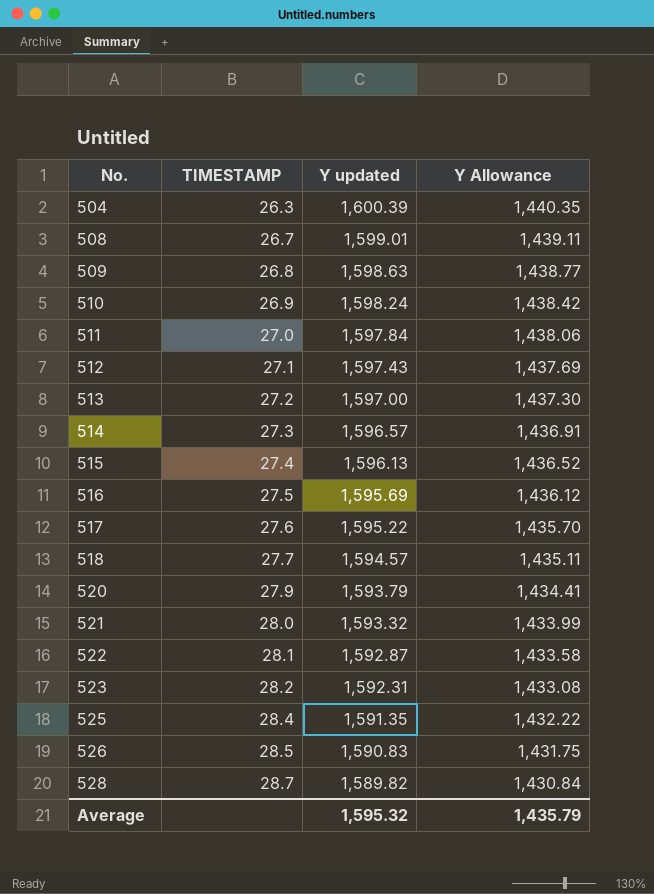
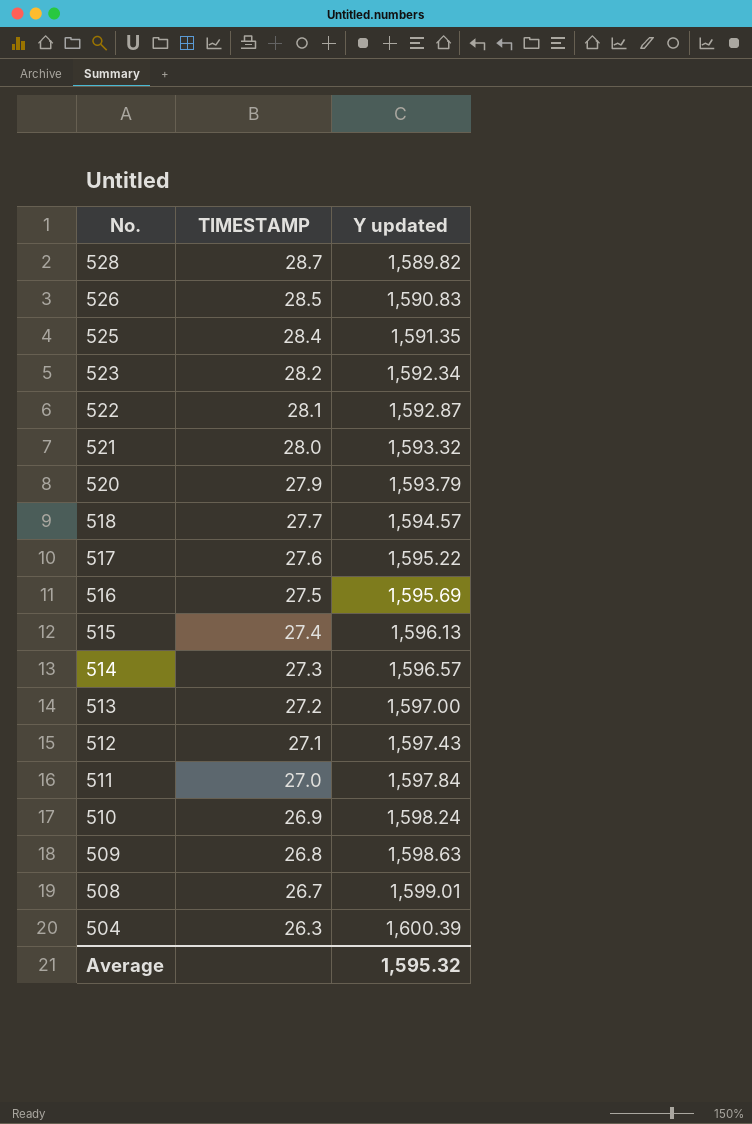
row order: No. ascending -> No. descending
column Y Allowance | formula: [Y updated] * 0.9 -> none
523 | Y updated: 1,592.31 -> 1,592.34

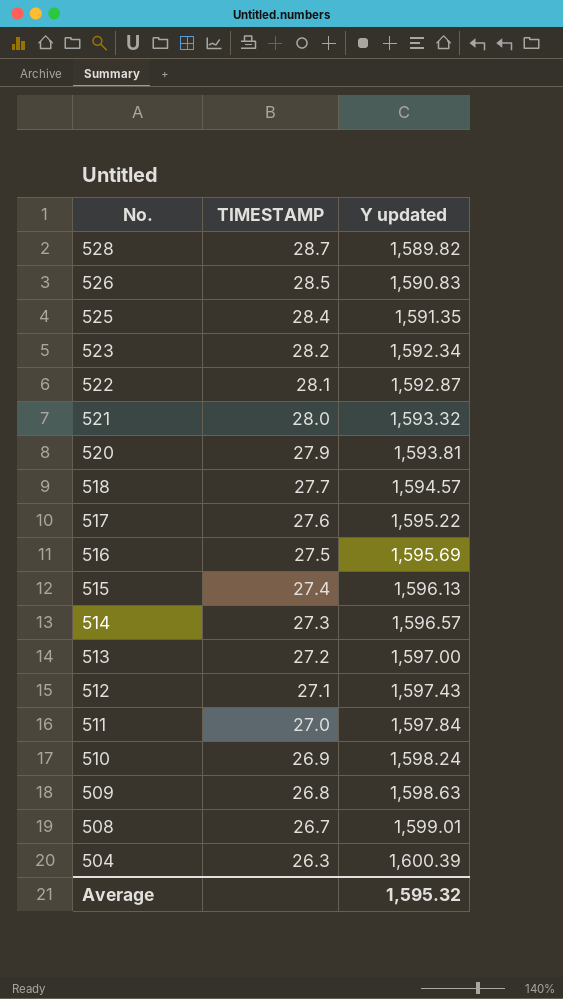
520 | Y updated: 1,593.79 -> 1,593.81

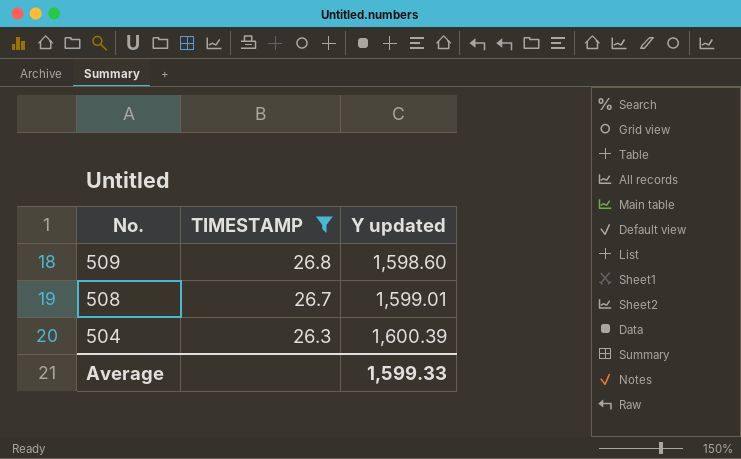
filter: none -> TIMESTAMP <= 26.8
509 | Y updated: 1,598.63 -> 1,598.60
Average | Y updated: 1,595.32 -> 1,599.33

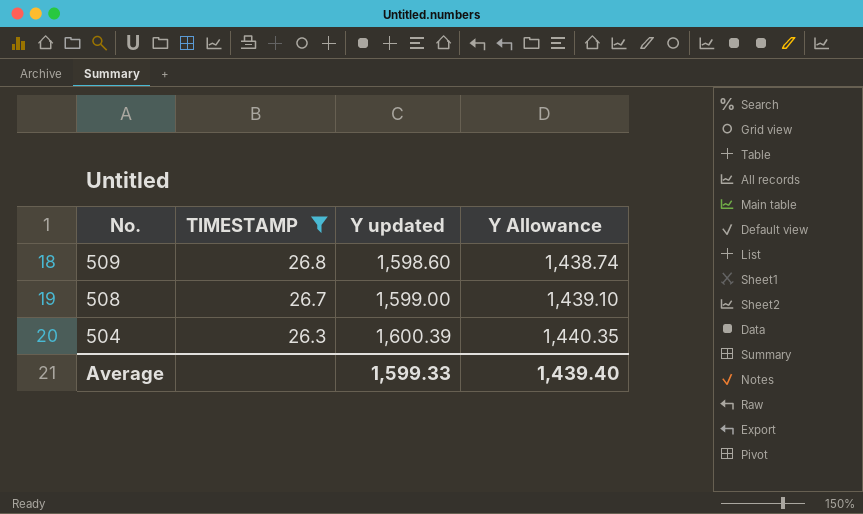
column Y Allowance | formula: none -> [Y updated] * 0.9
508 | Y updated: 1,599.01 -> 1,599.00

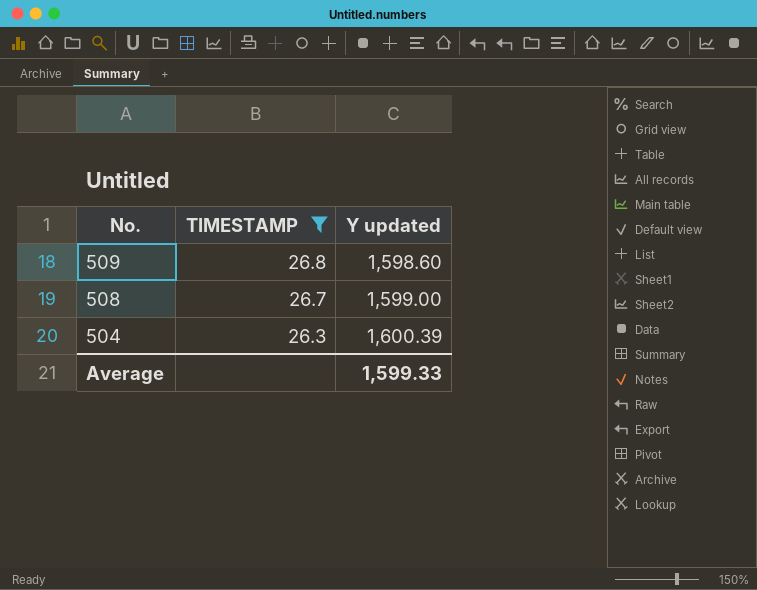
column Y Allowance | formula: [Y updated] * 0.9 -> none

